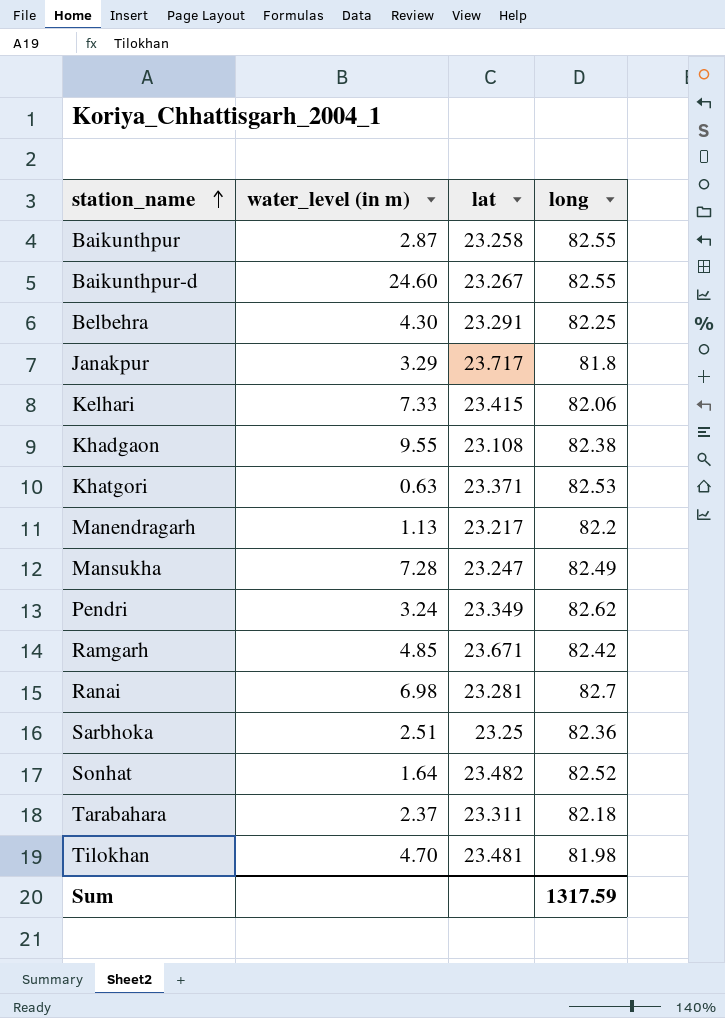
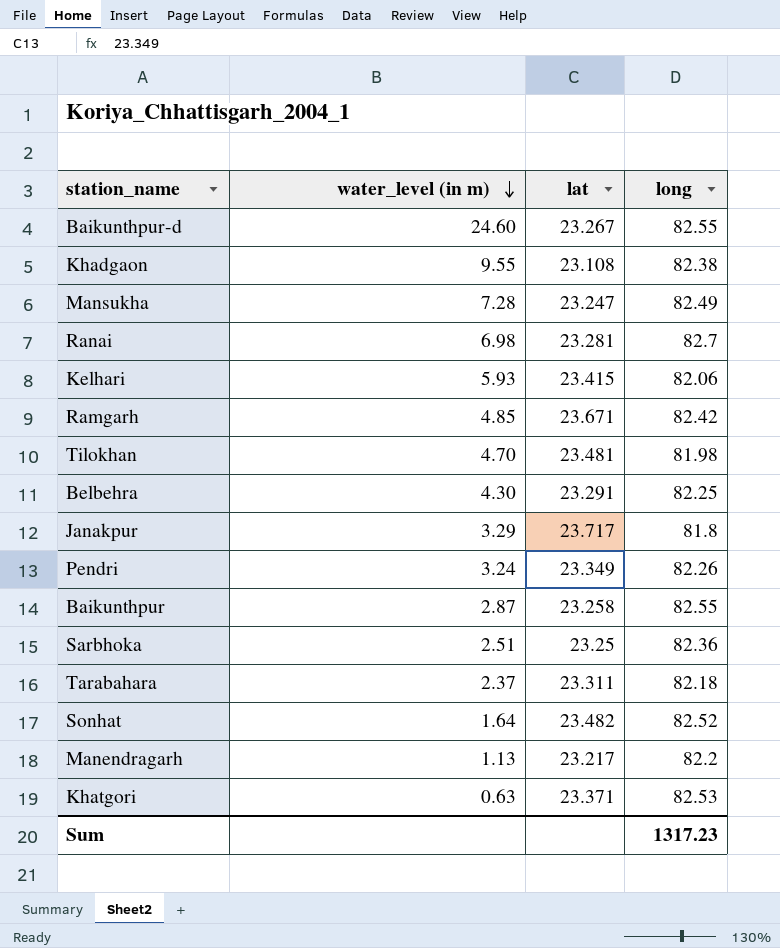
row order: station_name ascending -> water_level (in m) descending
Kelhari | water_level (in m): 7.33 -> 5.93
Pendri | long: 82.62 -> 82.26
Sum | long: 1317.59 -> 1317.23

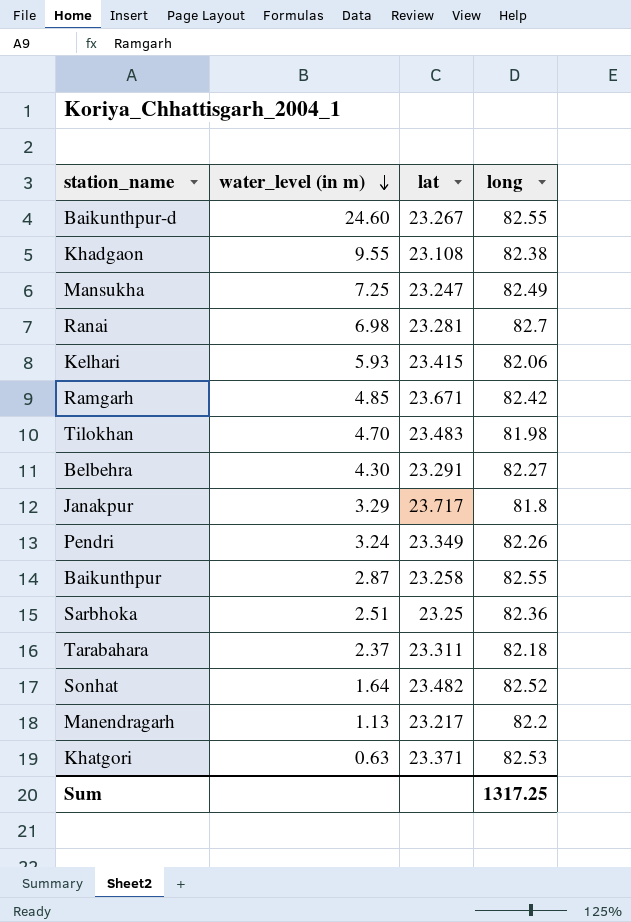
Mansukha | water_level (in m): 7.28 -> 7.25
Tilokhan | lat: 23.481 -> 23.483
Belbehra | long: 82.25 -> 82.27
Sum | long: 1317.23 -> 1317.25

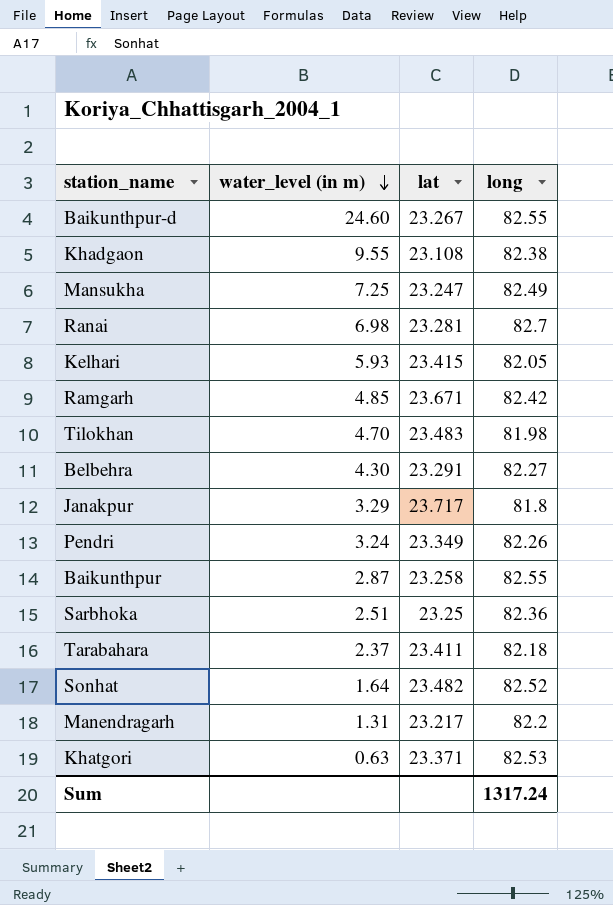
Kelhari | long: 82.06 -> 82.05
Tarabahara | lat: 23.311 -> 23.411
Manendragarh | water_level (in m): 1.13 -> 1.31
Sum | long: 1317.25 -> 1317.24

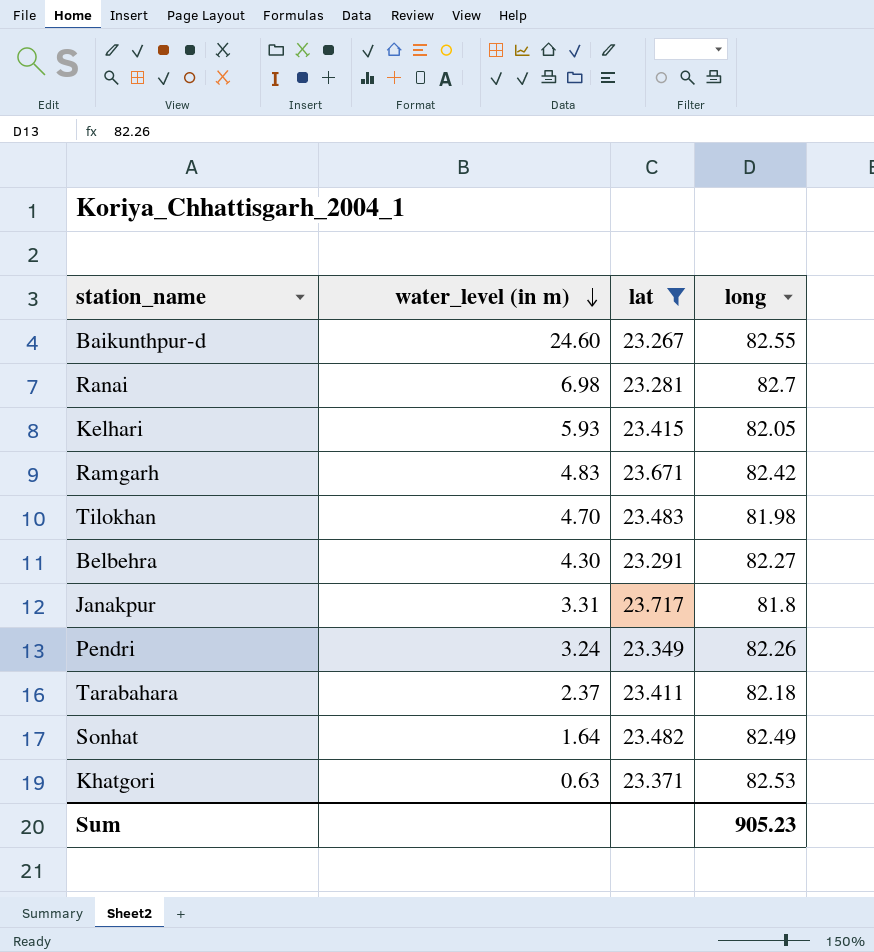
filter: none -> lat >= 23.267
Ramgarh | water_level (in m): 4.85 -> 4.83
Janakpur | water_level (in m): 3.29 -> 3.31
Sonhat | long: 82.52 -> 82.49
Sum | long: 1317.24 -> 905.23

